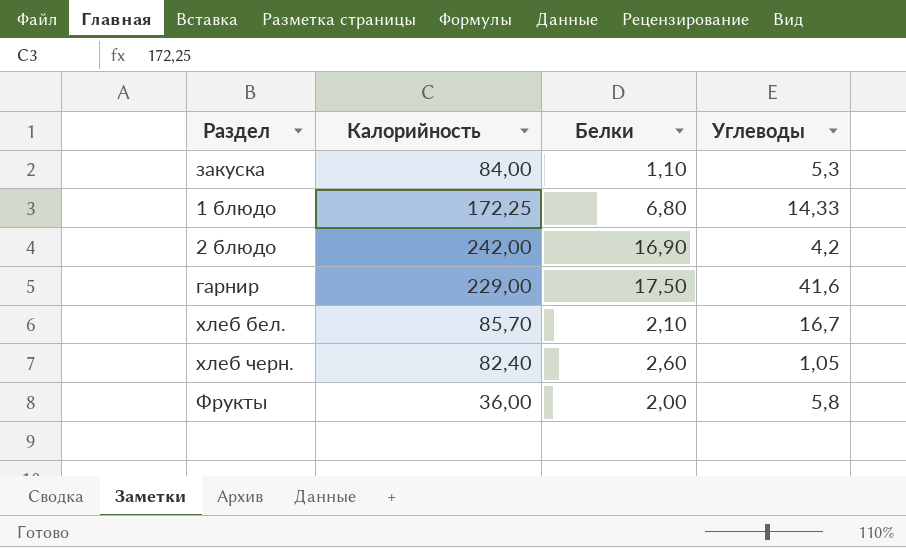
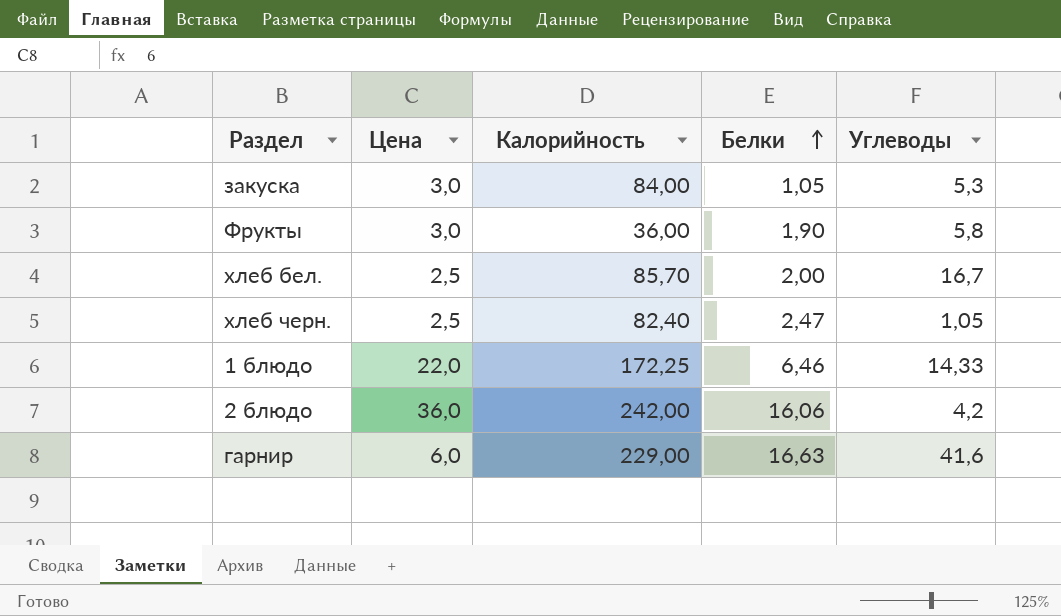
row order: none -> Белки ascending
column Цена | position: none -> 2
закуска | Белки: 1,10 -> 1,05
Фрукты | Белки: 2,00 -> 1,90
хлеб бел. | Белки: 2,10 -> 2,00
хлеб черн. | Белки: 2,60 -> 2,47
1 блюдо | Белки: 6,80 -> 6,46
2 блюдо | Белки: 16,90 -> 16,06
гарнир | Белки: 17,50 -> 16,63

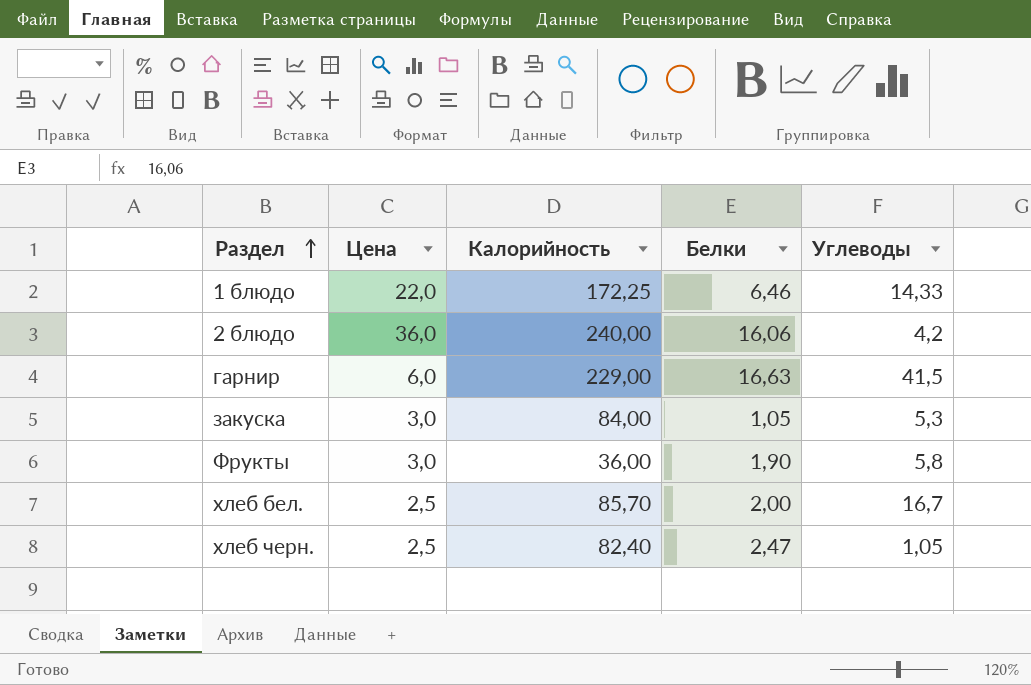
row order: Белки ascending -> Раздел ascending
2 блюдо | Калорийность: 242,00 -> 240,00
гарнир | Углеводы: 41,6 -> 41,5

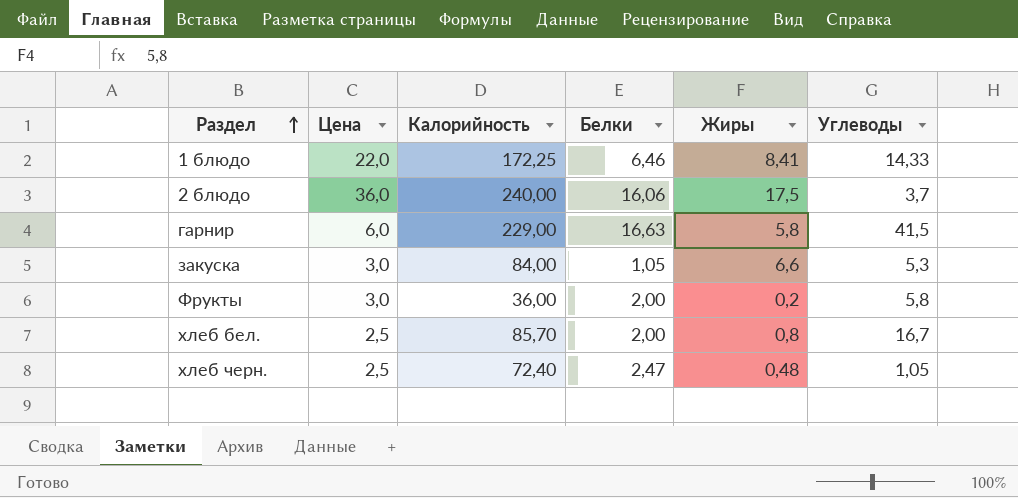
column Жиры | position: none -> 5
2 блюдо | Углеводы: 4,2 -> 3,7
Фрукты | Белки: 1,90 -> 2,00
хлеб черн. | Калорийность: 82,40 -> 72,40

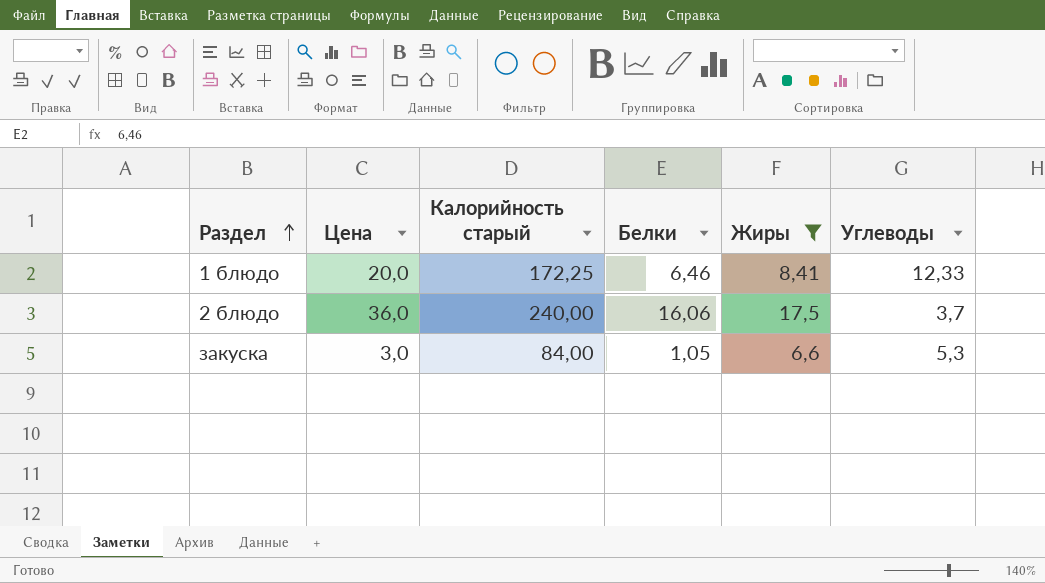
filter: none -> Жиры >= 6,6
column name: Калорийность -> Калорийность старый
1 блюдо | Цена: 22,0 -> 20,0
1 блюдо | Углеводы: 14,33 -> 12,33

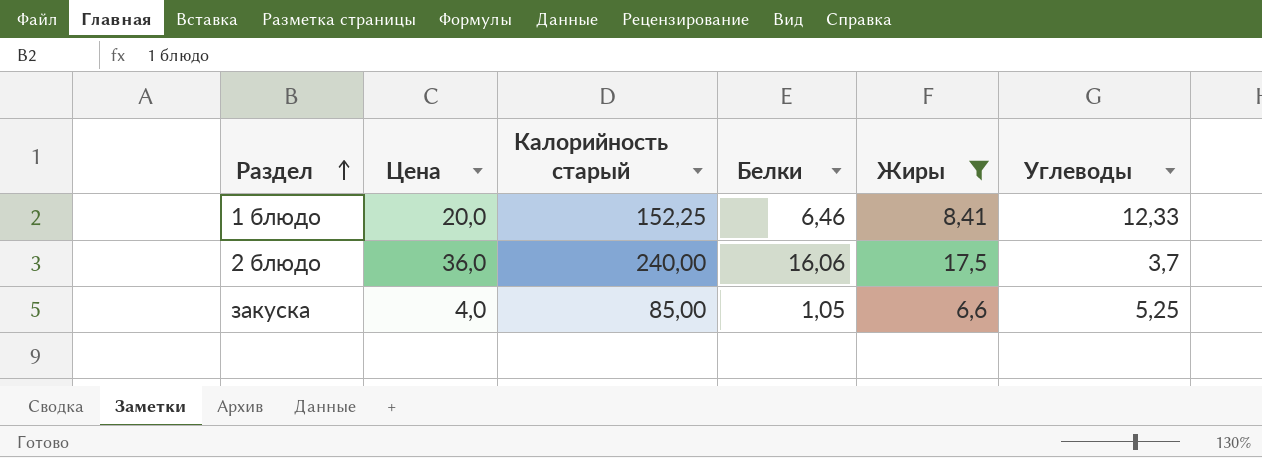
1 блюдо | Калорийность старый: 172,25 -> 152,25
закуска | Цена: 3,0 -> 4,0
закуска | Калорийность старый: 84,00 -> 85,00
закуска | Углеводы: 5,3 -> 5,25

